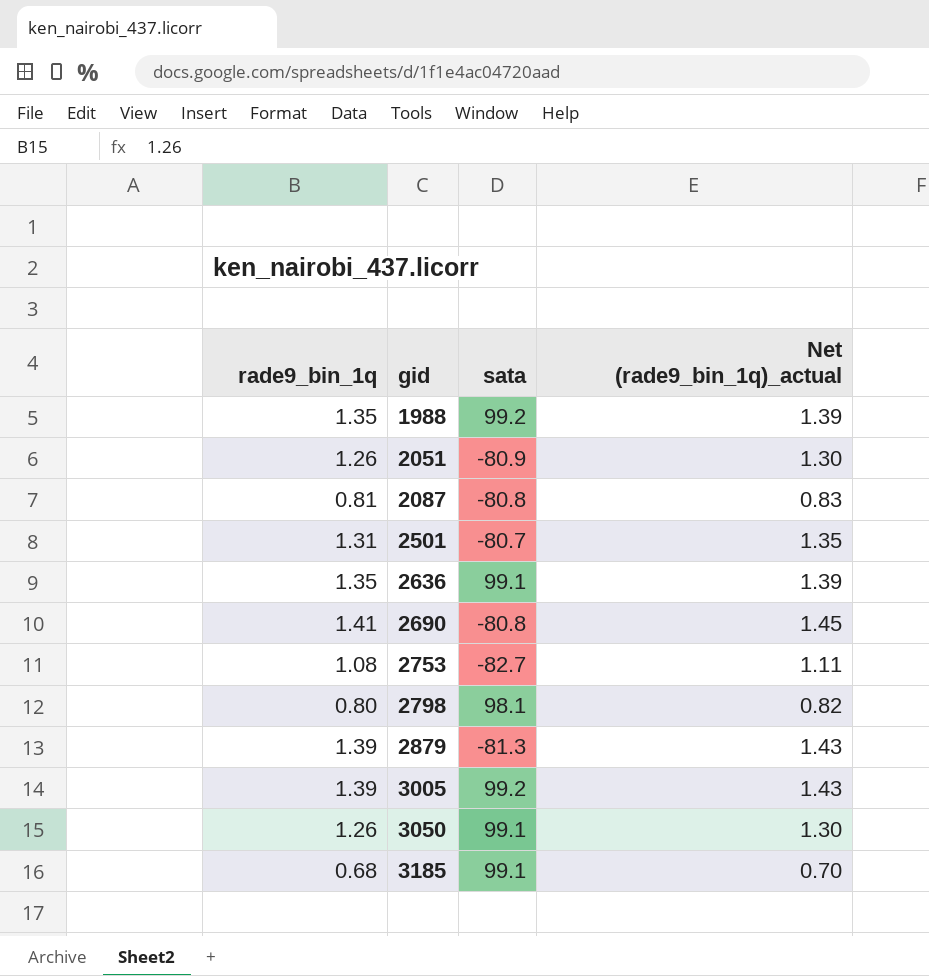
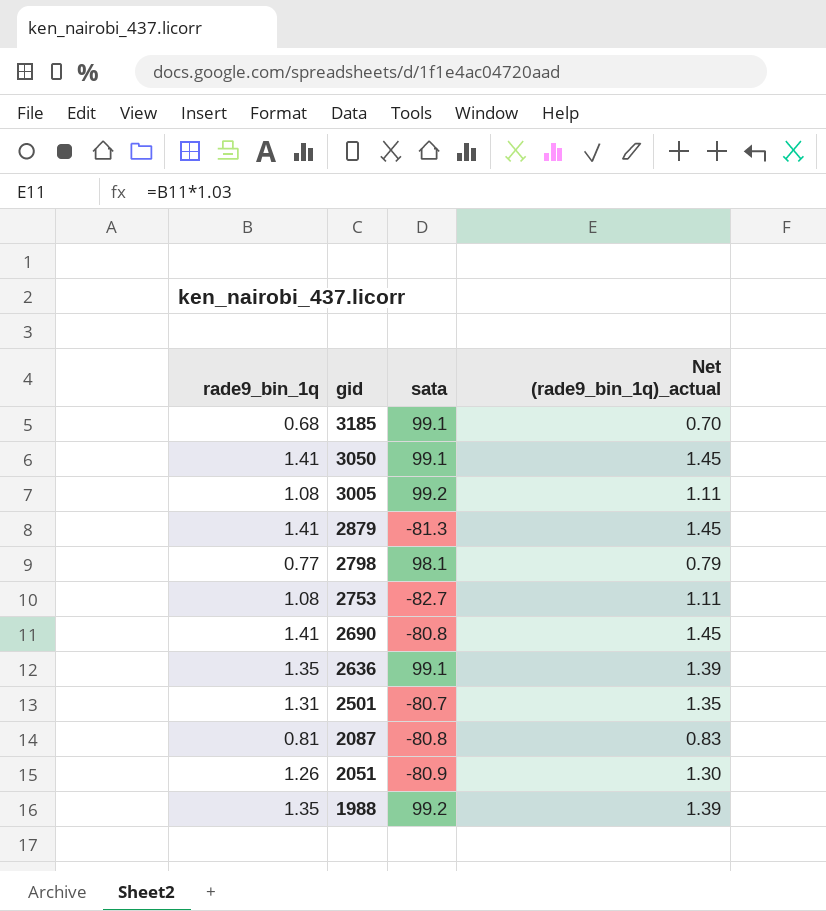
row order: gid ascending -> gid descending
3050 | rade9_bin_1q: 1.26 -> 1.41
3050 | Net (rade9_bin_1q)_actual: 1.30 -> 1.45
3005 | rade9_bin_1q: 1.39 -> 1.08
3005 | Net (rade9_bin_1q)_actual: 1.43 -> 1.11
2879 | rade9_bin_1q: 1.39 -> 1.41
2879 | Net (rade9_bin_1q)_actual: 1.43 -> 1.45
2798 | rade9_bin_1q: 0.80 -> 0.77
2798 | Net (rade9_bin_1q)_actual: 0.82 -> 0.79

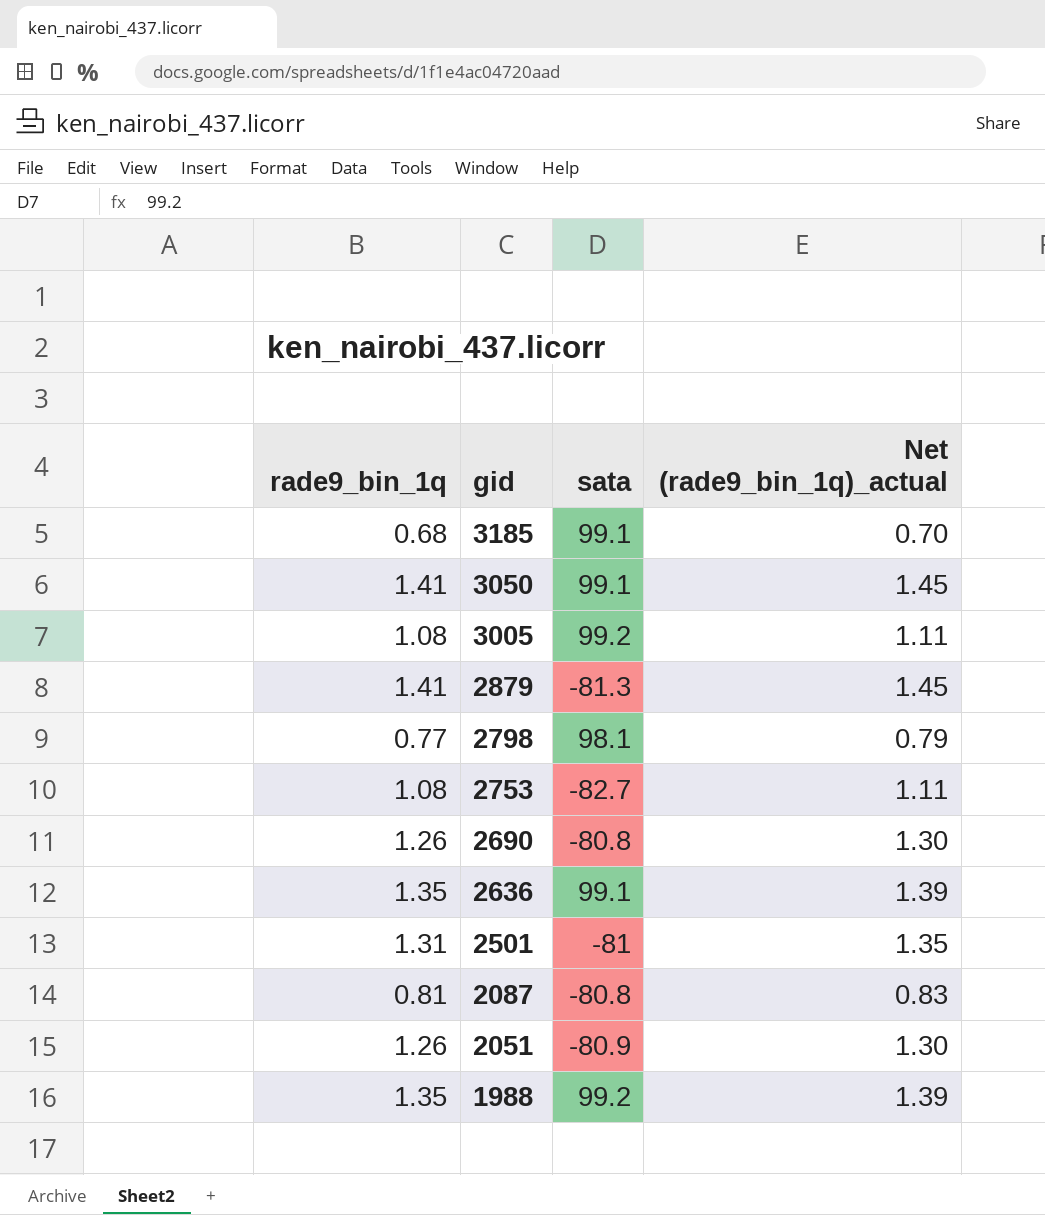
2690 | rade9_bin_1q: 1.41 -> 1.26
2690 | Net (rade9_bin_1q)_actual: 1.45 -> 1.30
2501 | sata: -80.7 -> -81

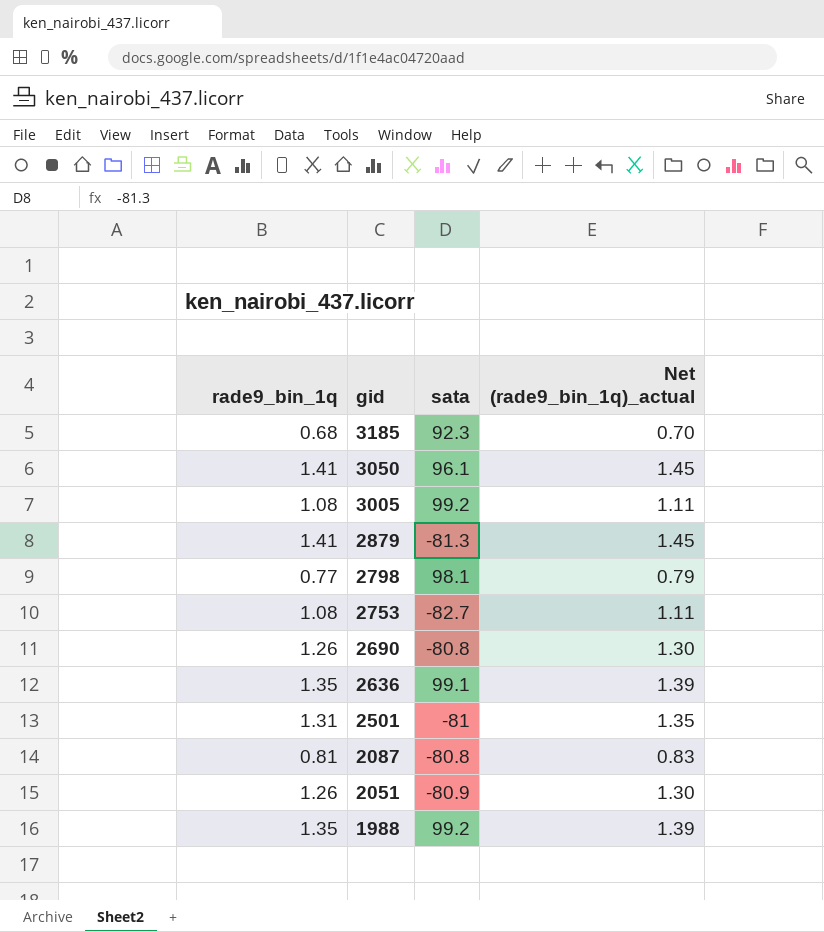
3185 | sata: 99.1 -> 92.3
3050 | sata: 99.1 -> 96.1

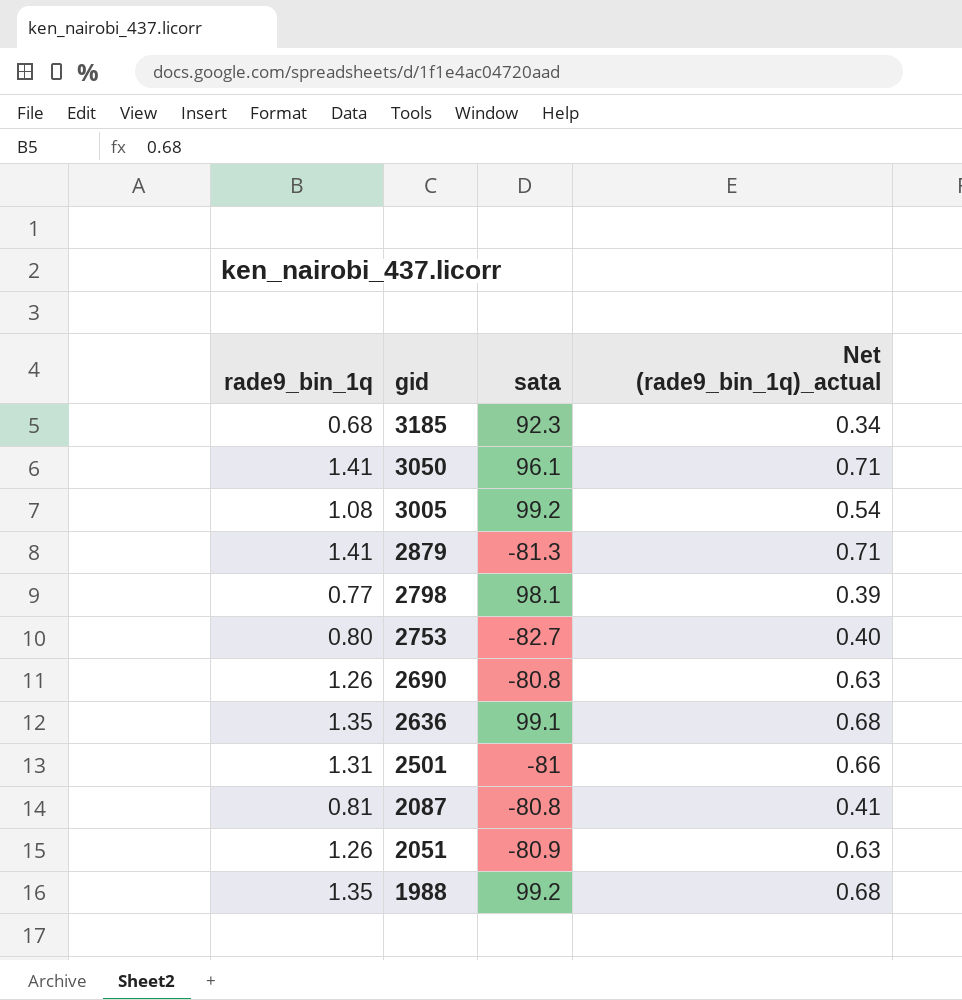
column Net (rade9_bin_1q)_actual | formula: [rade9_bin_1q] * 1.03 -> [rade9_bin_1q] * 0.5
2753 | rade9_bin_1q: 1.08 -> 0.80

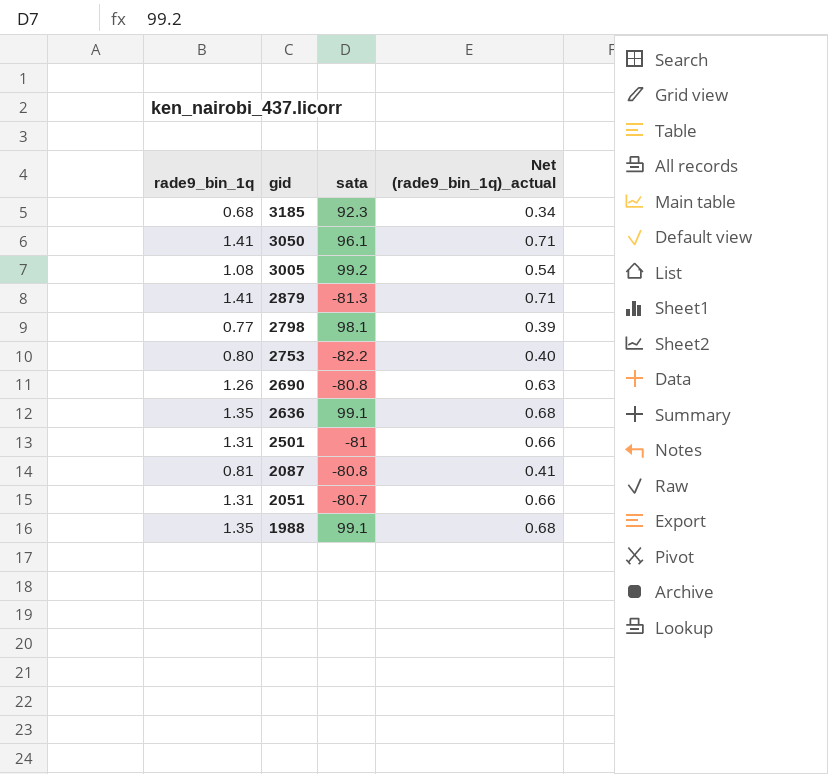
2753 | sata: -82.7 -> -82.2
2051 | rade9_bin_1q: 1.26 -> 1.31
2051 | sata: -80.9 -> -80.7
2051 | Net (rade9_bin_1q)_actual: 0.63 -> 0.66
1988 | sata: 99.2 -> 99.1

